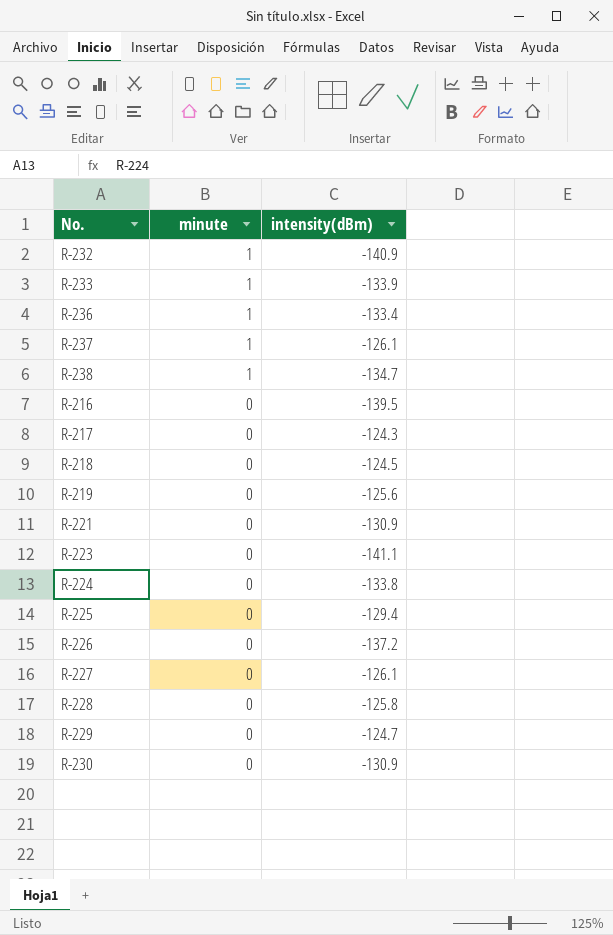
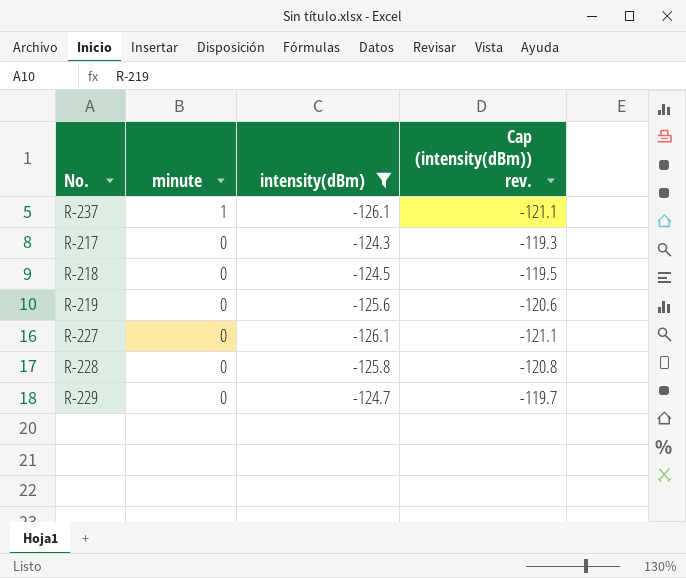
filter: none -> intensity(dBm) >= -126.1
column Cap (intensity(dBm)) rev. | formula: none -> [intensity(dBm)] + 5

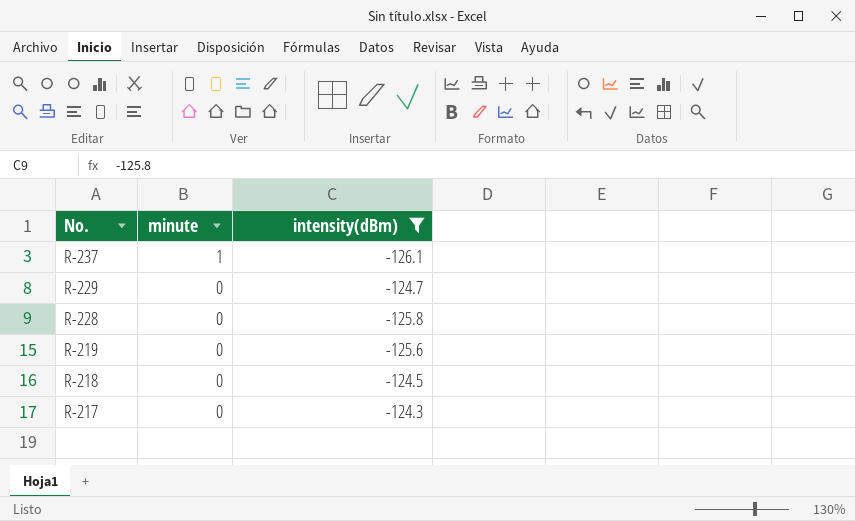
row order: minute descending -> No. descending
column Cap (intensity(dBm)) rev. | formula: [intensity(dBm)] + 5 -> none
row R-227: 0 | -126.1 | -121.1 -> none

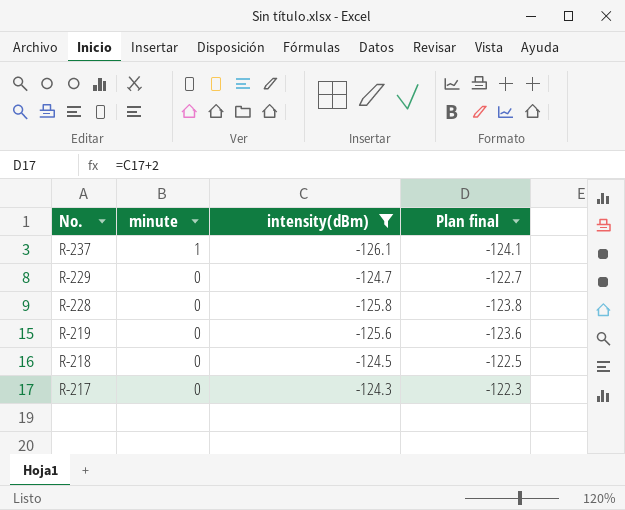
column Plan final | formula: none -> [intensity(dBm)] + 2

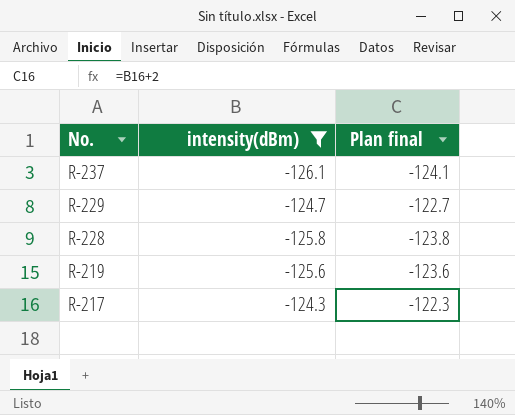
column minute | position: 2 -> none
row R-218: 0 | -124.5 | -122.5 -> none

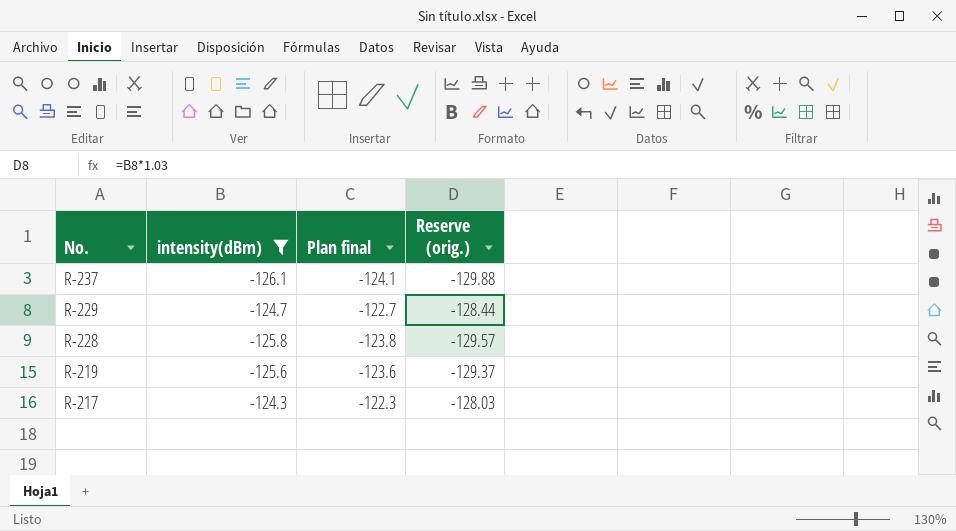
column Reserve (orig.) | formula: none -> [intensity(dBm)] * 1.03

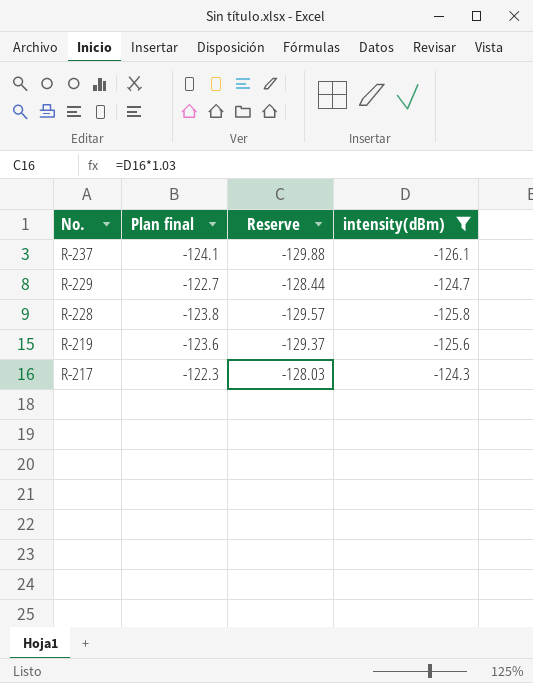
column name: Reserve (orig.) -> Reserve
column intensity(dBm) | position: 2 -> 4

